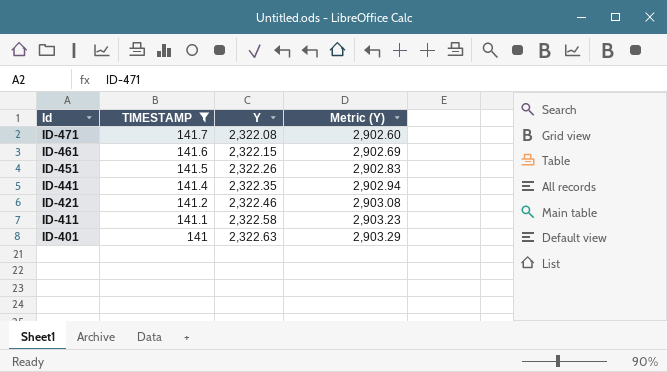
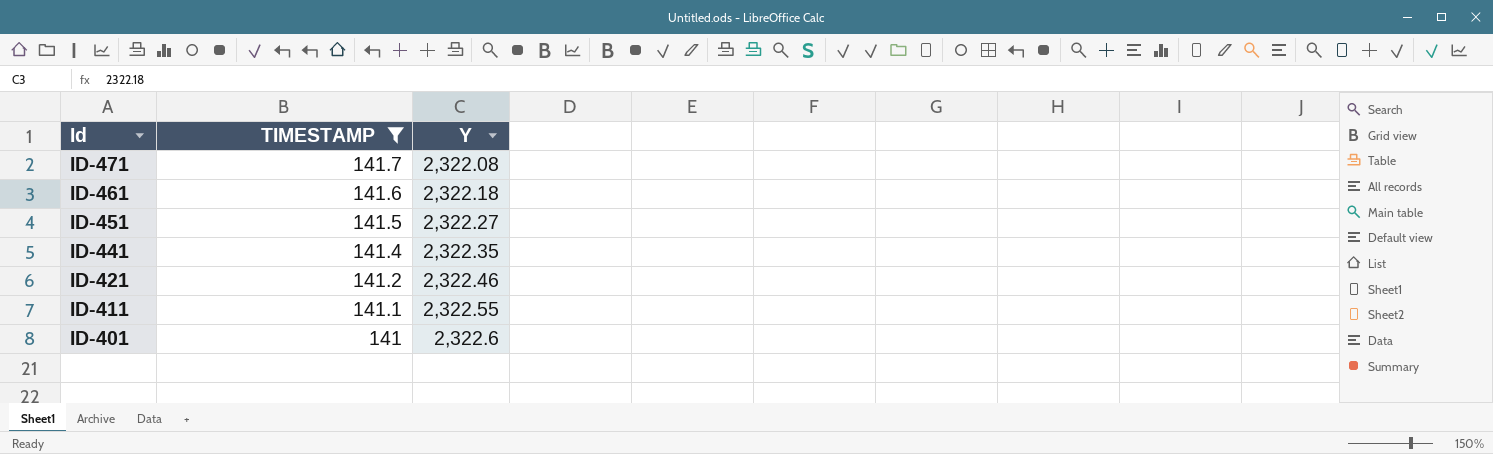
column Metric (Y) | formula: [Y] * 1.25 -> none
ID-461 | Y: 2,322.15 -> 2,322.18
ID-451 | Y: 2,322.26 -> 2,322.27
ID-411 | Y: 2,322.58 -> 2,322.55
ID-401 | Y: 2,322.63 -> 2,322.6

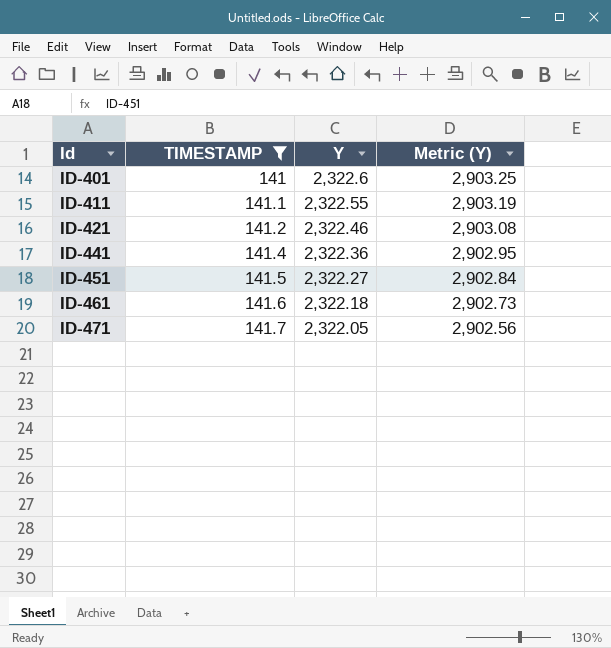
row order: Id descending -> Id ascending
column Metric (Y) | formula: none -> [Y] * 1.25
ID-441 | Y: 2,322.35 -> 2,322.36
ID-471 | Y: 2,322.08 -> 2,322.05

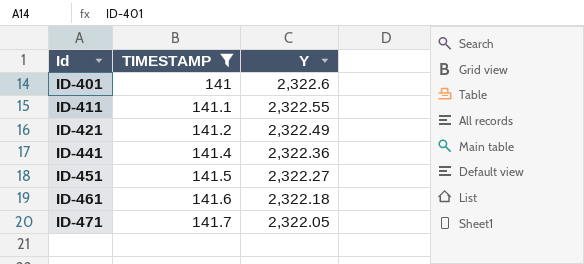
column Metric (Y) | formula: [Y] * 1.25 -> none
ID-421 | Y: 2,322.46 -> 2,322.49

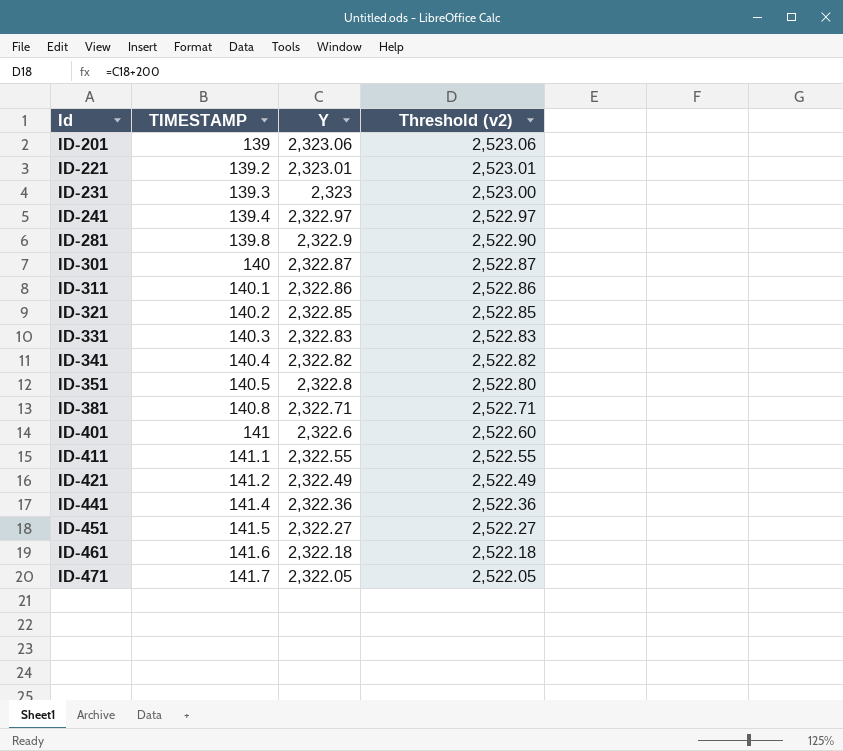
filter: TIMESTAMP >= 141 -> none
column Threshold (v2) | formula: none -> [Y] + 200

